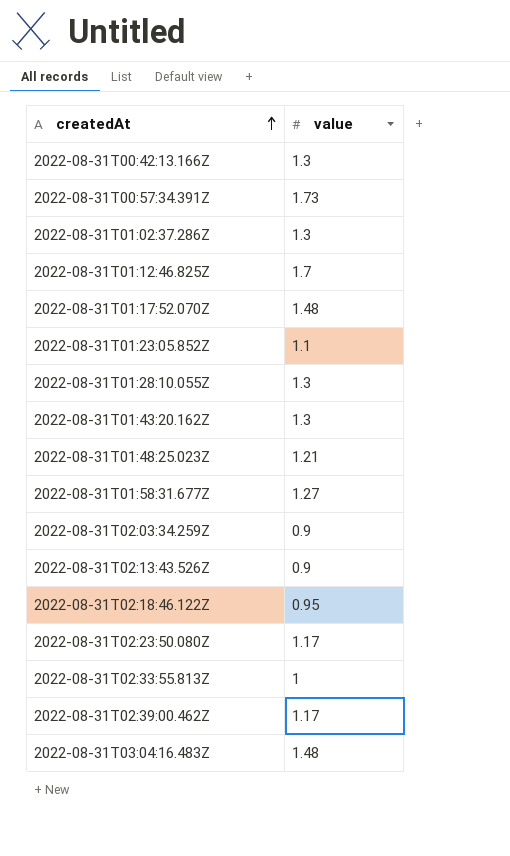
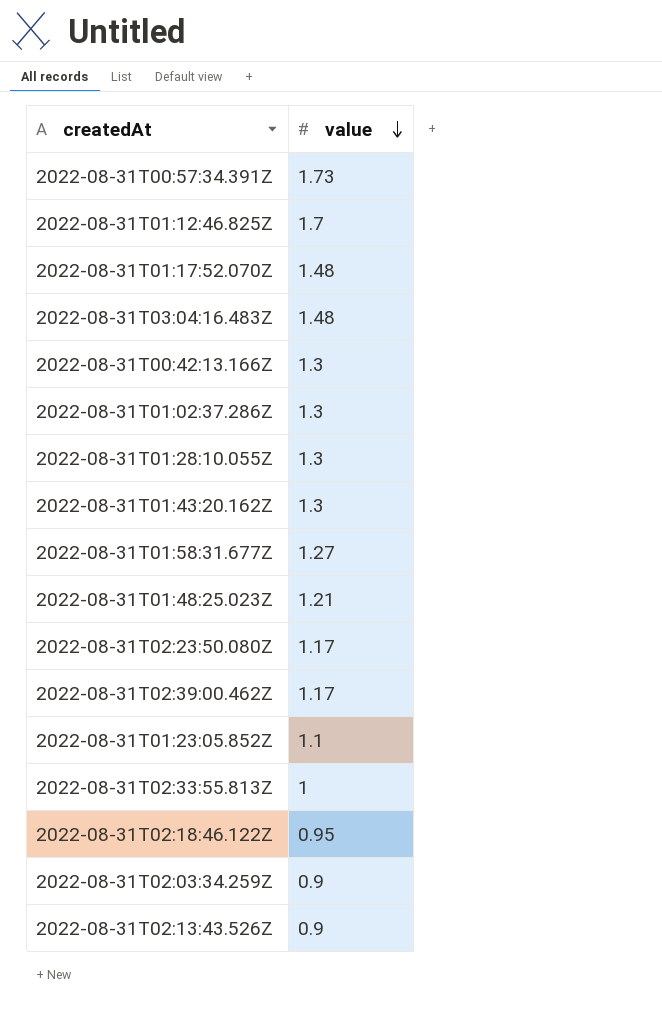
row order: createdAt ascending -> value descending

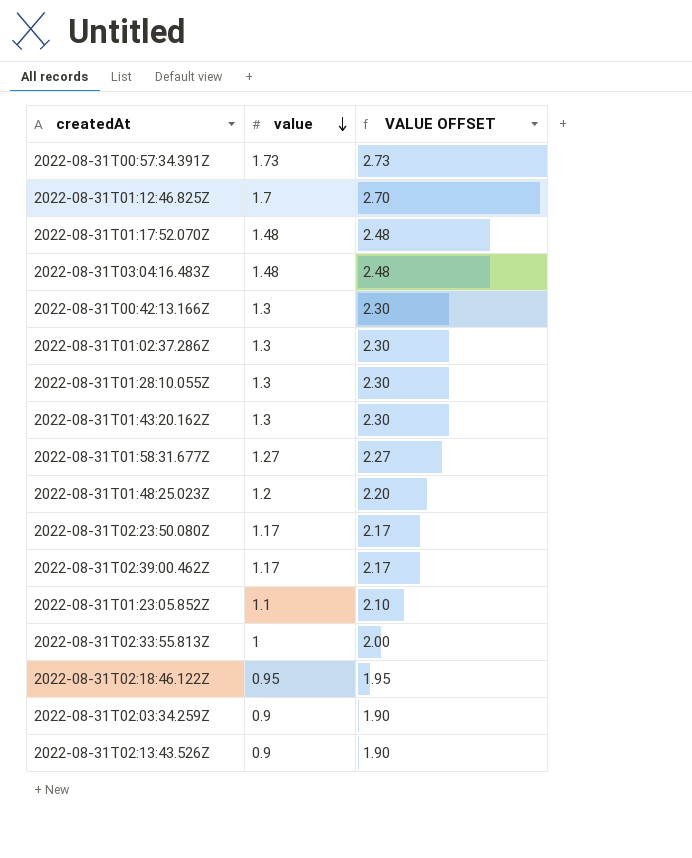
column VALUE OFFSET | formula: none -> [value] + 1
2022-08-31T01:48:25.023Z | value: 1.21 -> 1.2

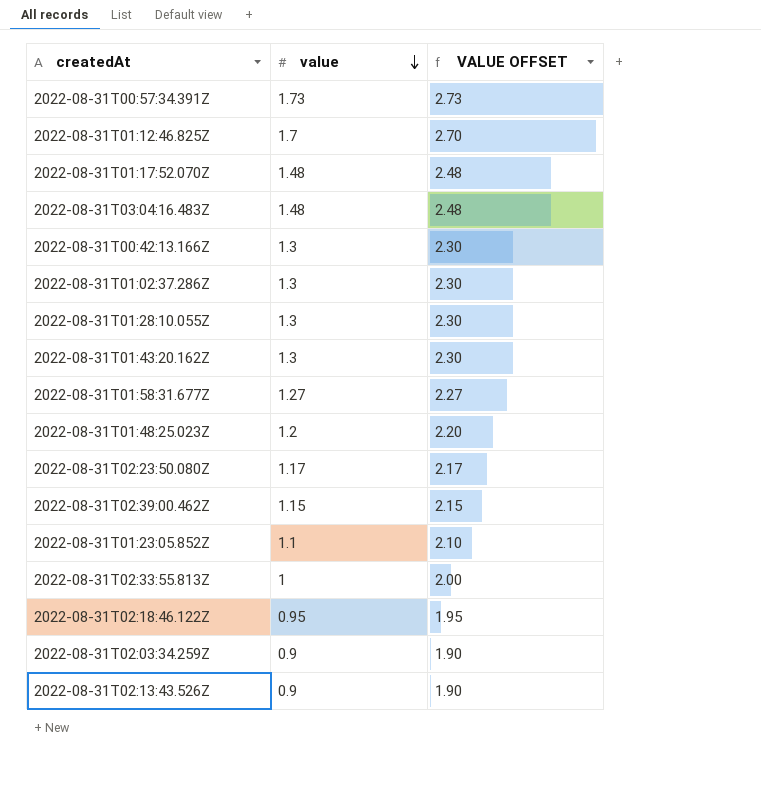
2022-08-31T02:39:00.462Z | value: 1.17 -> 1.15
2022-08-31T02:39:00.462Z | VALUE OFFSET: 2.17 -> 2.15

